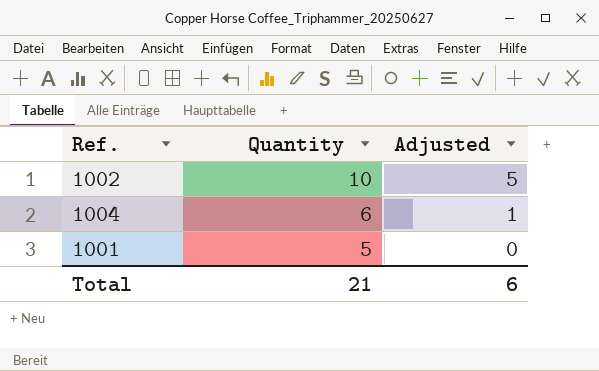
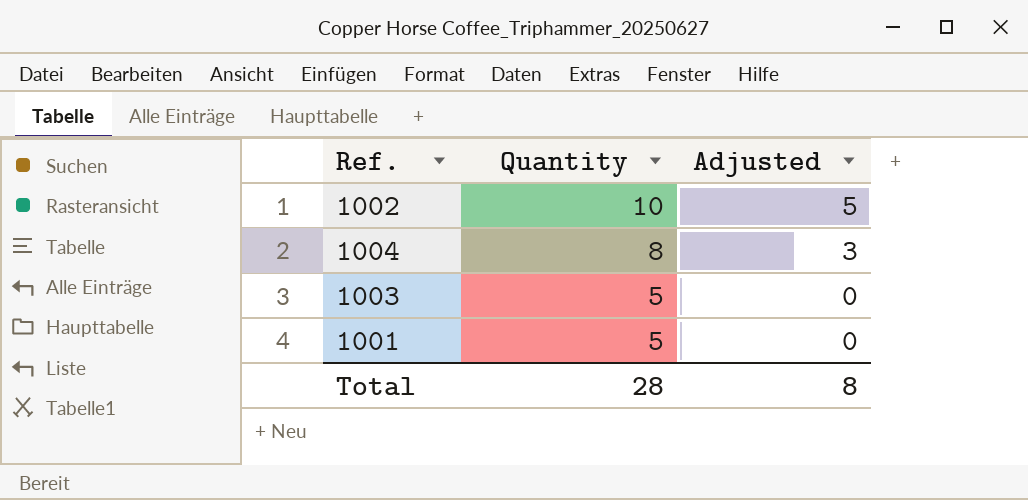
1004 | Quantity: 6 -> 8
1004 | Adjusted: 1 -> 3
row 1003: none -> 5 | 0
Total | Quantity: 21 -> 28
Total | Adjusted: 6 -> 8

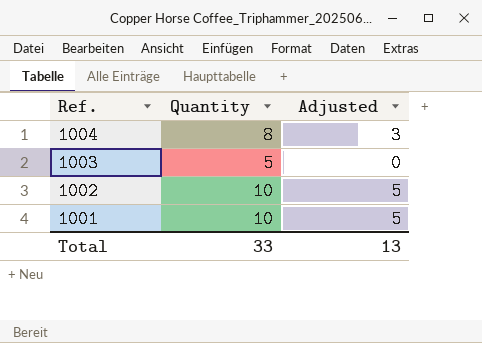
row order: Quantity descending -> Ref. descending
1001 | Quantity: 5 -> 10
1001 | Adjusted: 0 -> 5
Total | Quantity: 28 -> 33
Total | Adjusted: 8 -> 13

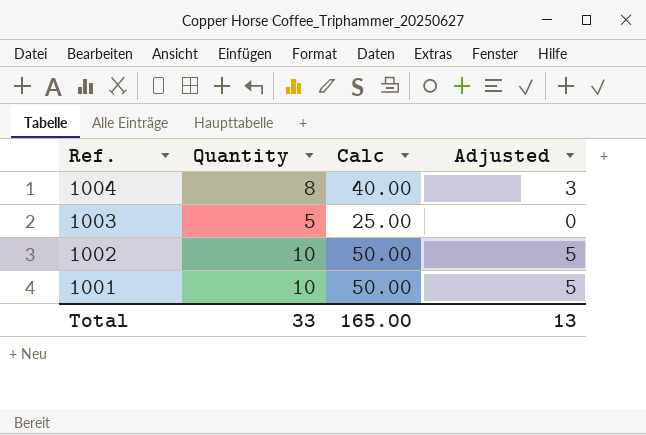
column Calc | formula: none -> [Quantity] * 5

